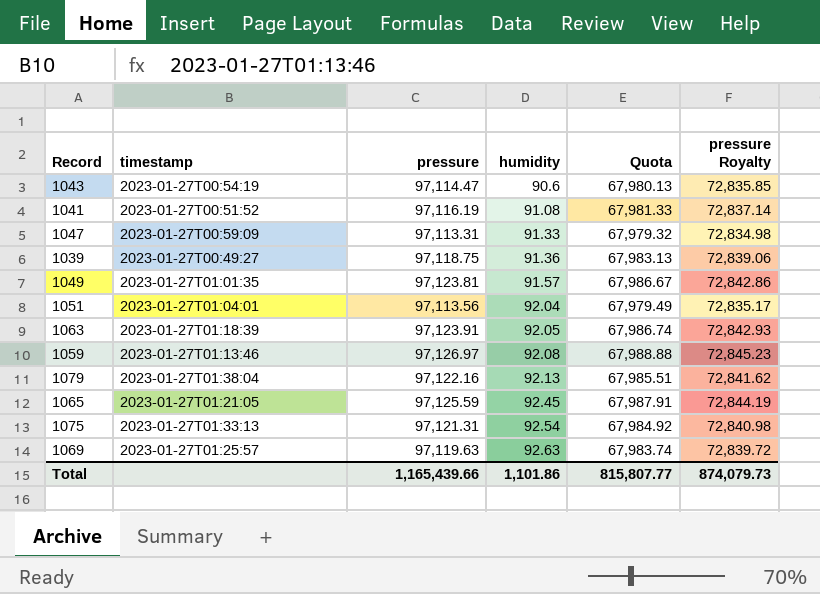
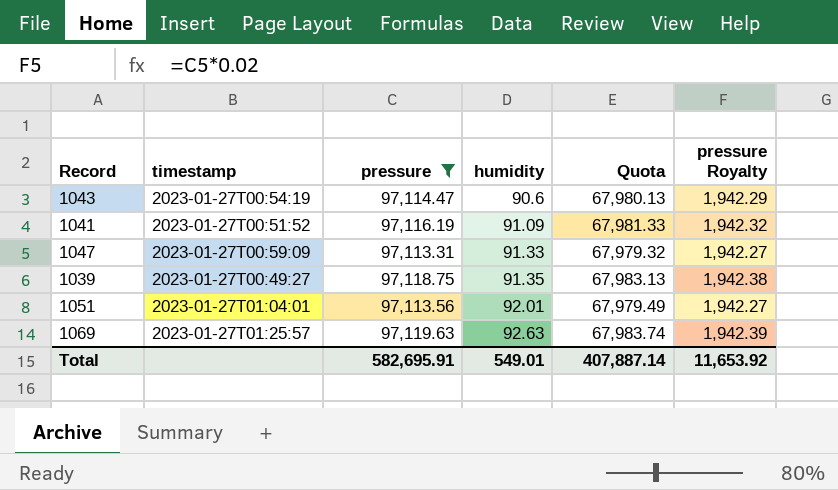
filter: none -> pressure <= 97,119.63
column pressure Royalty | formula: [pressure] * 0.75 -> [pressure] * 0.02
1041 | humidity: 91.08 -> 91.09
1039 | humidity: 91.36 -> 91.35
1051 | humidity: 92.04 -> 92.01
Total | pressure: 1,165,439.66 -> 582,695.91
Total | humidity: 1,101.86 -> 549.01
Total | Quota: 815,807.77 -> 407,887.14
Total | pressure Royalty: 874,079.73 -> 11,653.92

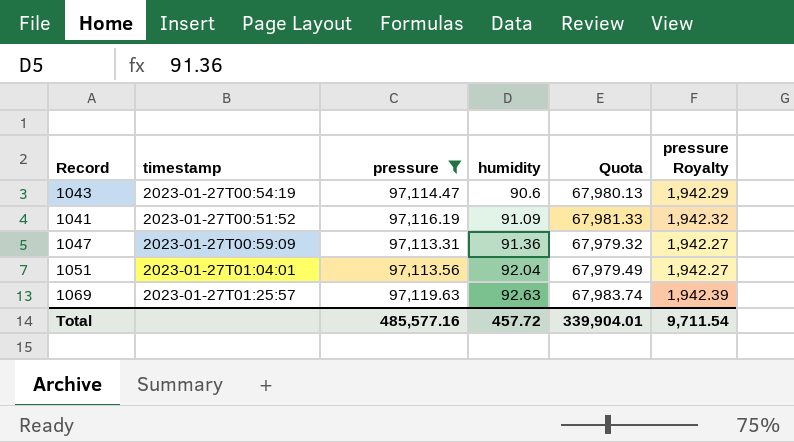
row 1039: 2023-01-27T00:49:27 | 97,118.75 | 91.35 | 67,983.13 | 1,942.38 -> none
1047 | humidity: 91.33 -> 91.36
1051 | humidity: 92.01 -> 92.04
Total | pressure: 582,695.91 -> 485,577.16
Total | humidity: 549.01 -> 457.72
Total | Quota: 407,887.14 -> 339,904.01
Total | pressure Royalty: 11,653.92 -> 9,711.54

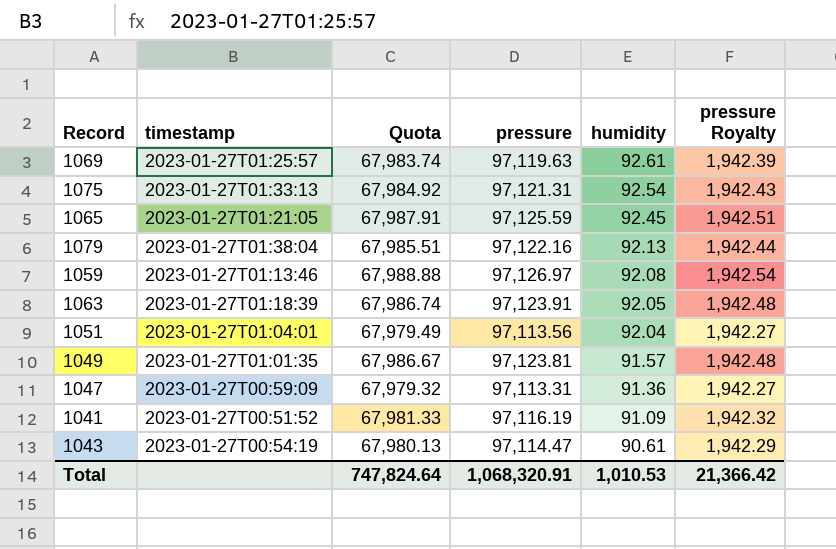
filter: pressure <= 97,119.63 -> none
row order: humidity ascending -> humidity descending
column Quota | position: 5 -> 3
1069 | humidity: 92.63 -> 92.61
1043 | humidity: 90.6 -> 90.61
Total | Quota: 339,904.01 -> 747,824.64
Total | pressure: 485,577.16 -> 1,068,320.91
Total | humidity: 457.72 -> 1,010.53
Total | pressure Royalty: 9,711.54 -> 21,366.42

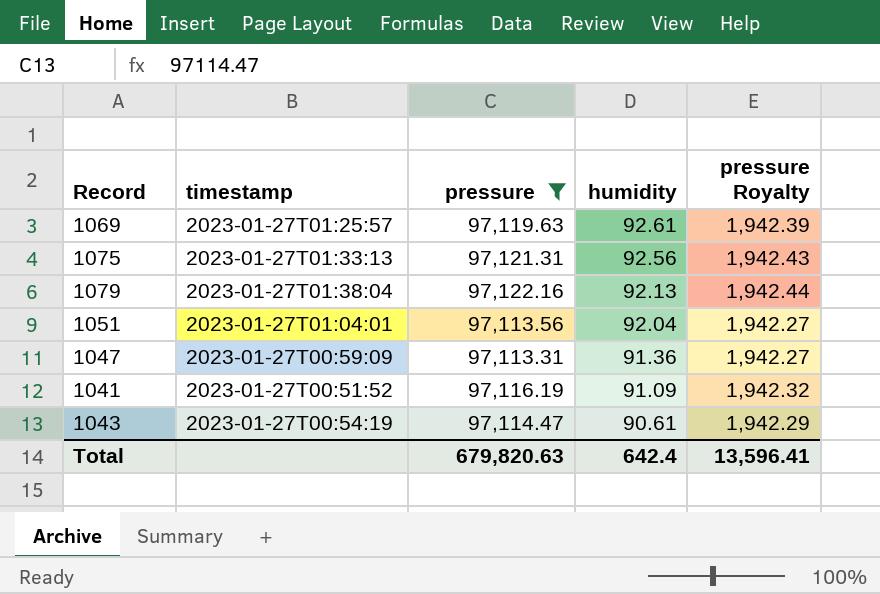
filter: none -> pressure <= 97,122.16
column Quota | formula: [pressure] * 0.7 -> none
1075 | humidity: 92.54 -> 92.56
Total | pressure: 1,068,320.91 -> 679,820.63
Total | humidity: 1,010.53 -> 642.4
Total | pressure Royalty: 21,366.42 -> 13,596.41

